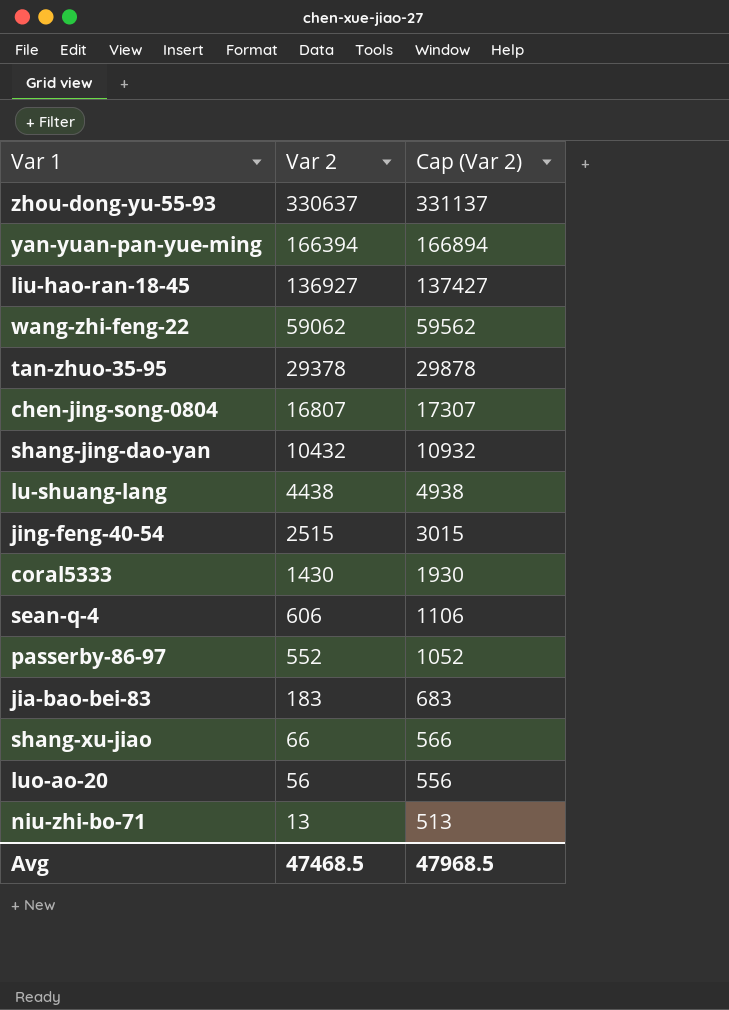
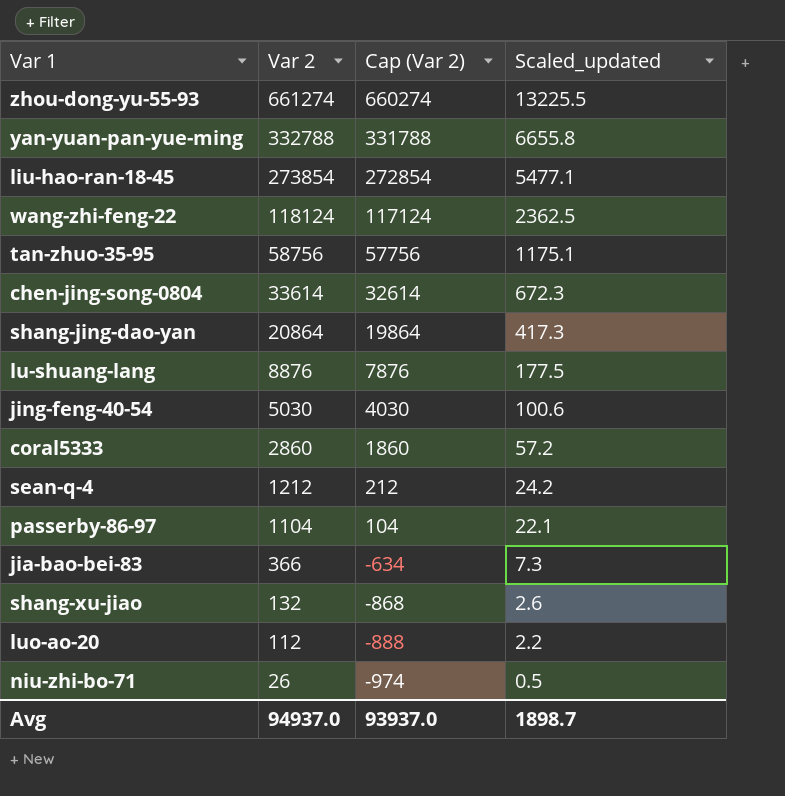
column Cap (Var 2) | formula: [Var 2] + 500 -> [Var 2] - 1000
column Scaled_updated | formula: none -> [Var 2] * 0.02
zhou-dong-yu-55-93 | Var 2: 330637 -> 661274
yan-yuan-pan-yue-ming | Var 2: 166394 -> 332788
liu-hao-ran-18-45 | Var 2: 136927 -> 273854
wang-zhi-feng-22 | Var 2: 59062 -> 118124
tan-zhuo-35-95 | Var 2: 29378 -> 58756
chen-jing-song-0804 | Var 2: 16807 -> 33614
shang-jing-dao-yan | Var 2: 10432 -> 20864
lu-shuang-lang | Var 2: 4438 -> 8876
jing-feng-40-54 | Var 2: 2515 -> 5030
coral5333 | Var 2: 1430 -> 2860
sean-q-4 | Var 2: 606 -> 1212
passerby-86-97 | Var 2: 552 -> 1104
jia-bao-bei-83 | Var 2: 183 -> 366
shang-xu-jiao | Var 2: 66 -> 132
luo-ao-20 | Var 2: 56 -> 112
niu-zhi-bo-71 | Var 2: 13 -> 26
Avg | Var 2: 47468.5 -> 94937.0
Avg | Cap (Var 2): 47968.5 -> 93937.0

